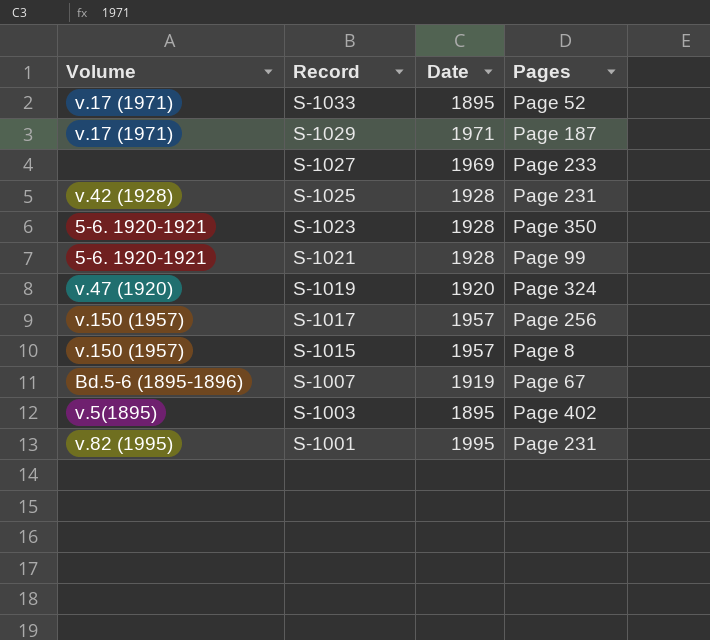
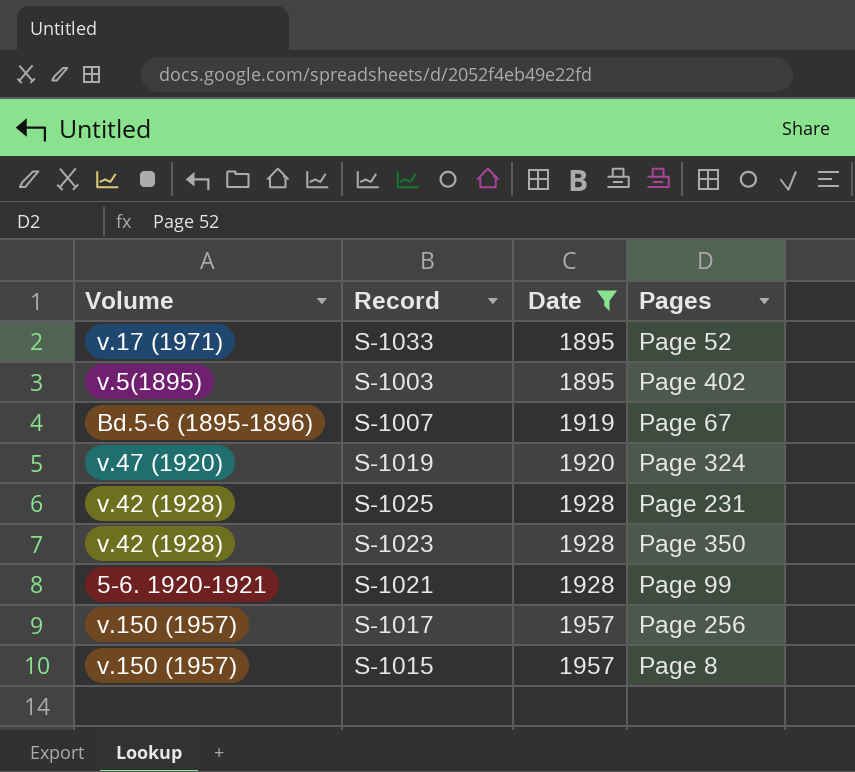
filter: none -> Date <= 1957
row order: Record descending -> Date ascending
S-1023 | Volume: 5-6. 1920-1921 -> v.42 (1928)

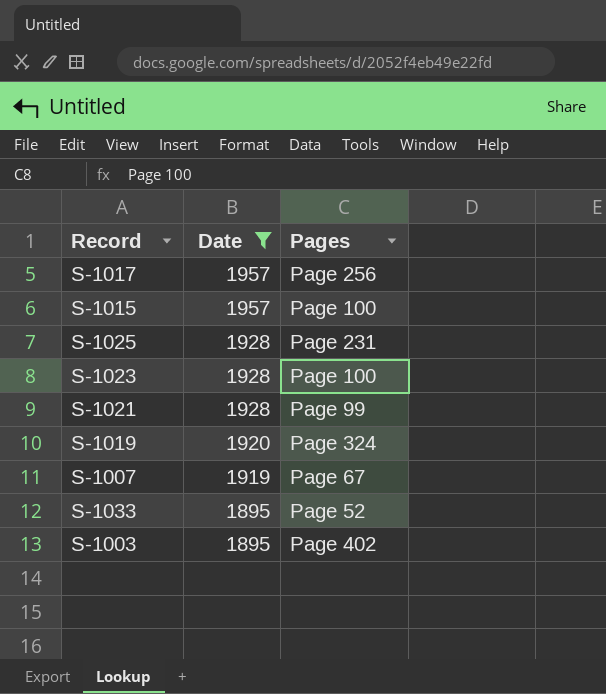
row order: Date ascending -> Date descending
column Volume | position: 1 -> none
S-1015 | Pages: Page 8 -> Page 100
S-1023 | Pages: Page 350 -> Page 100

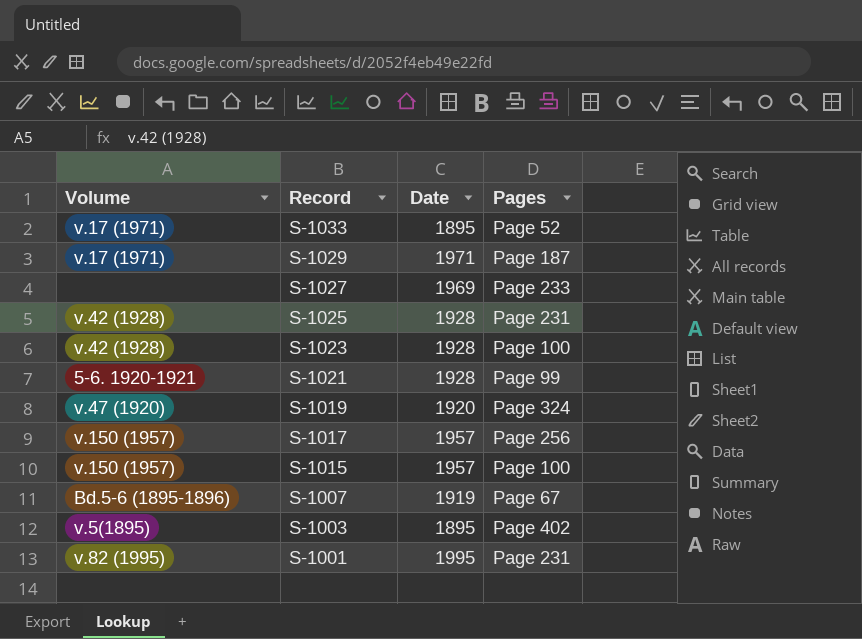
filter: Date <= 1957 -> none
row order: Date descending -> Record descending
column Volume | position: none -> 1

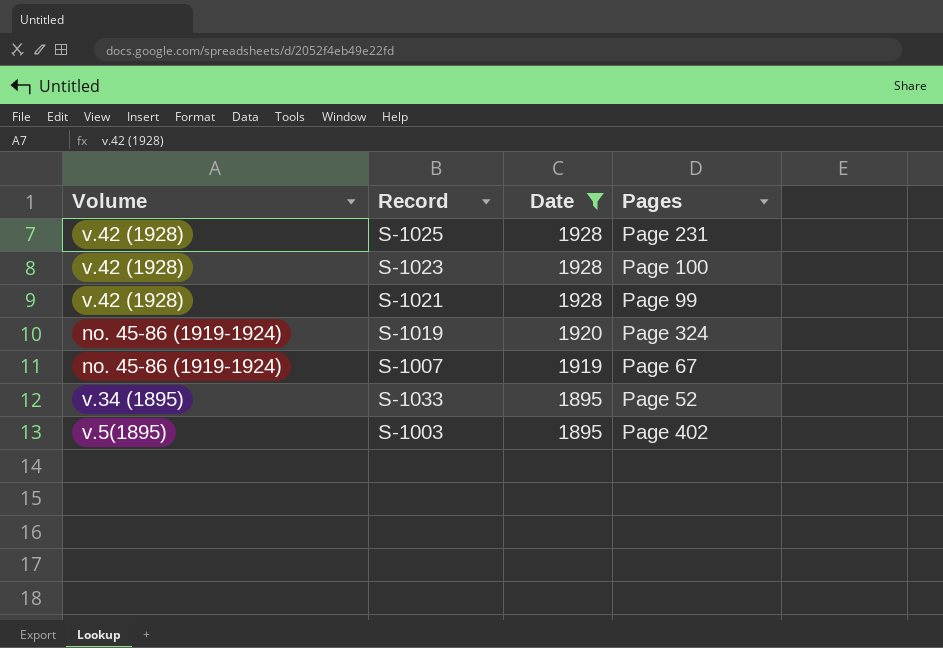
filter: none -> Date <= 1928
row order: Record descending -> Date descending
S-1021 | Volume: 5-6. 1920-1921 -> v.42 (1928)
S-1019 | Volume: v.47 (1920) -> no. 45-86 (1919-1924)
S-1007 | Volume: Bd.5-6 (1895-1896) -> no. 45-86 (1919-1924)
S-1033 | Volume: v.17 (1971) -> v.34 (1895)

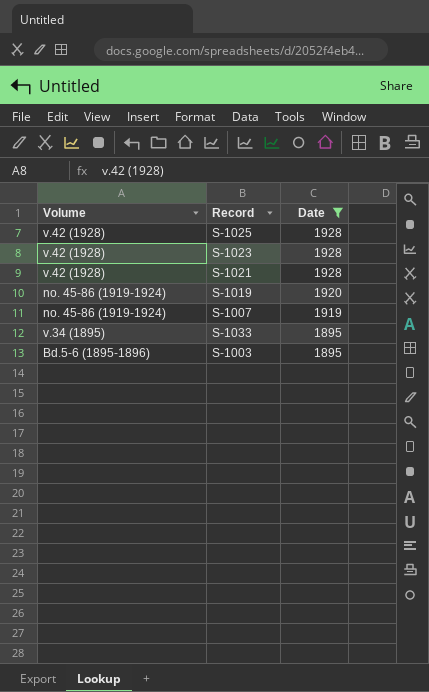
column Pages | position: 4 -> none
S-1003 | Volume: v.5(1895) -> Bd.5-6 (1895-1896)

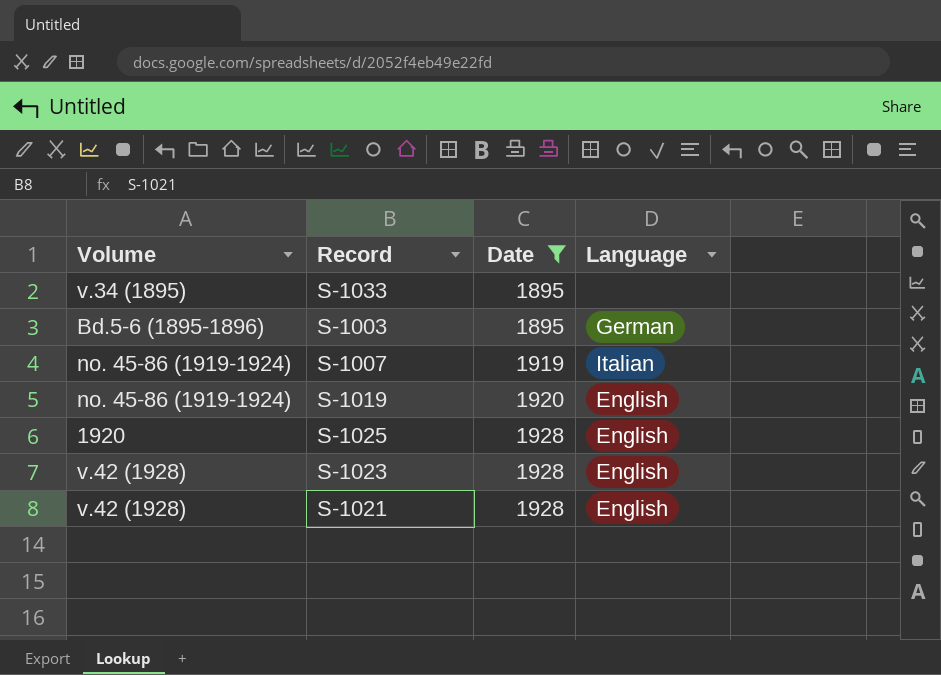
row order: Date descending -> Date ascending
column Language | position: none -> 4
S-1025 | Volume: v.42 (1928) -> 1920

